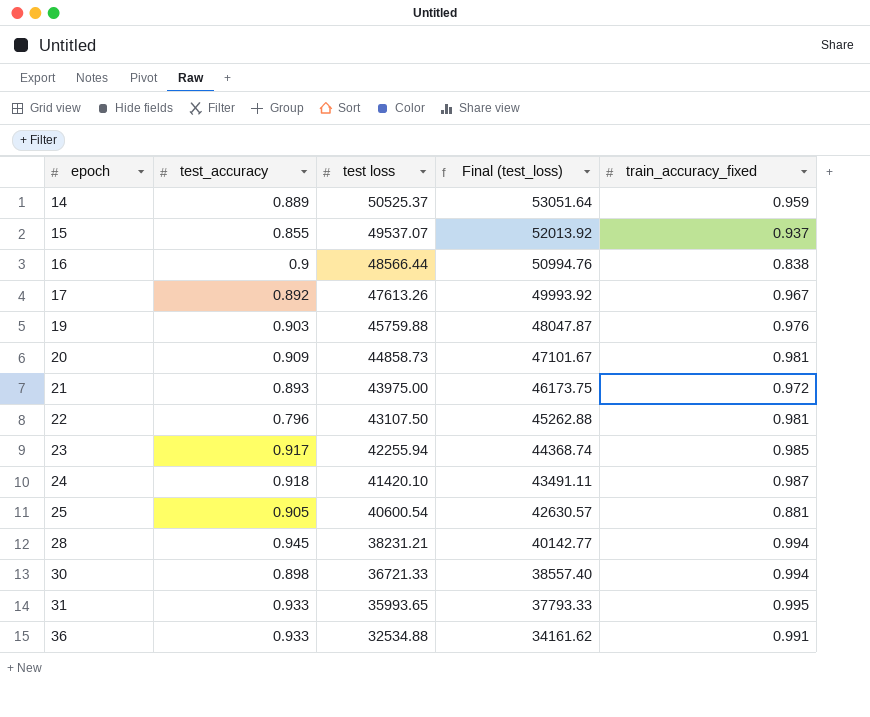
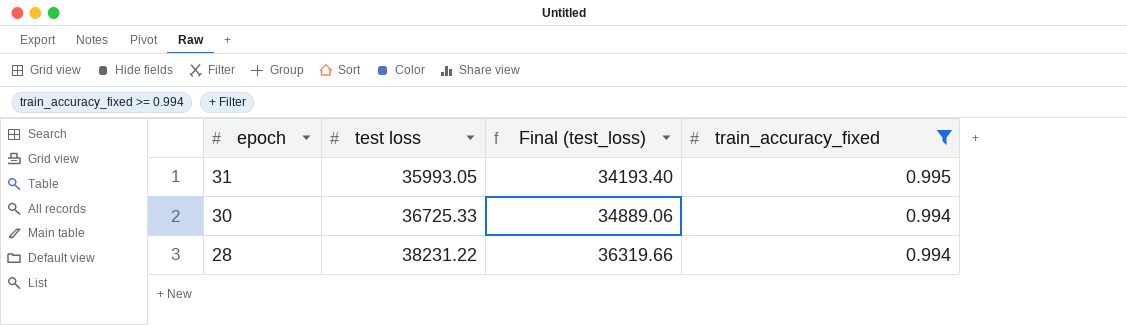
filter: none -> train_accuracy_fixed >= 0.994
row order: epoch ascending -> epoch descending
column test_accuracy | position: 2 -> none
column Final (test_loss) | formula: [test loss] * 1.05 -> [test loss] * 0.95
31 | test loss: 35993.65 -> 35993.05
30 | test loss: 36721.33 -> 36725.33
28 | test loss: 38231.21 -> 38231.22

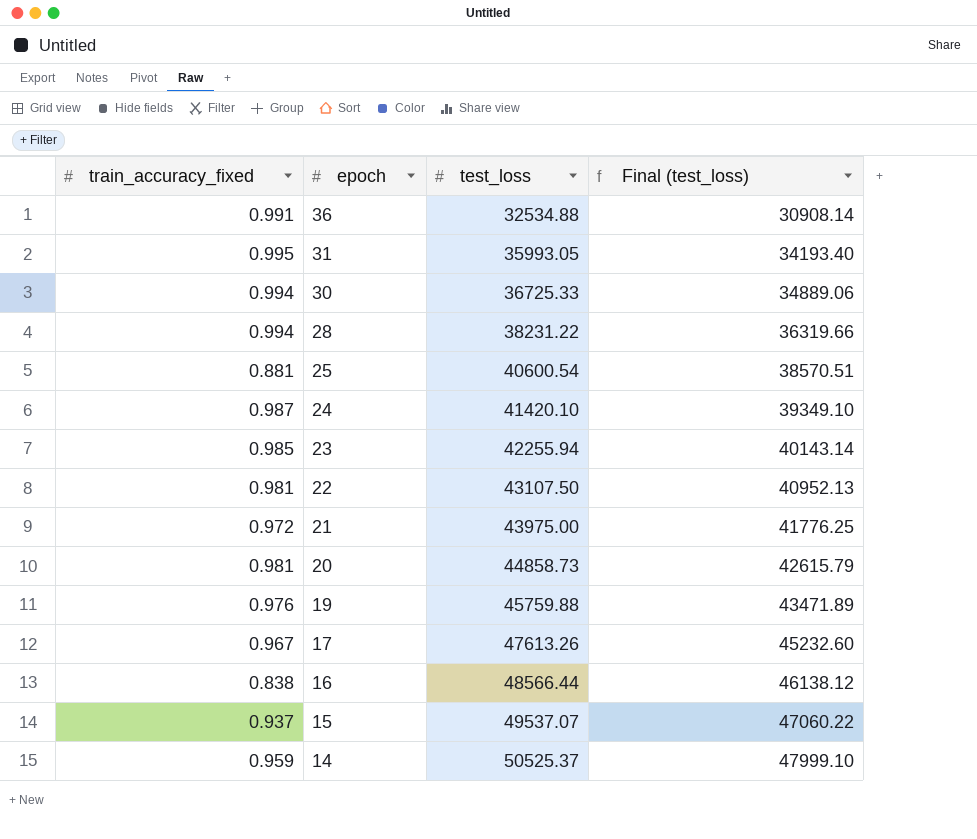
filter: train_accuracy_fixed >= 0.994 -> none
column train_accuracy_fixed | position: 4 -> 1
column name: test loss -> test_loss

